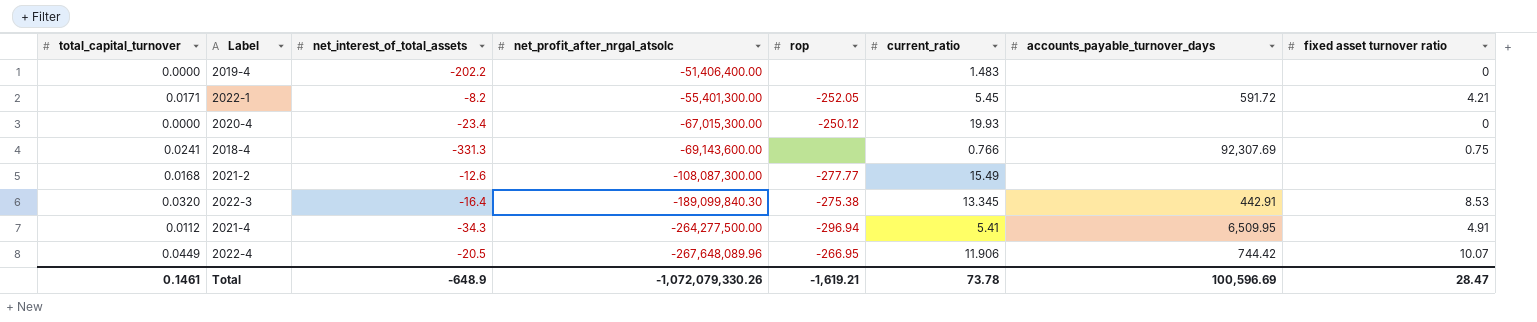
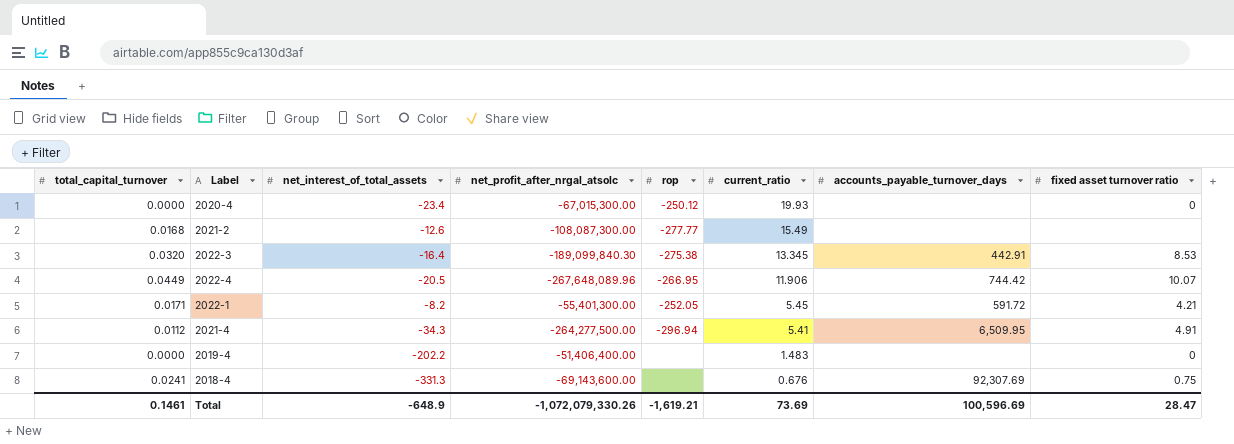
row order: net_profit_after_nrgal_atsolc descending -> current_ratio descending
2018-4 | current_ratio: 0.766 -> 0.676
Total | current_ratio: 73.78 -> 73.69

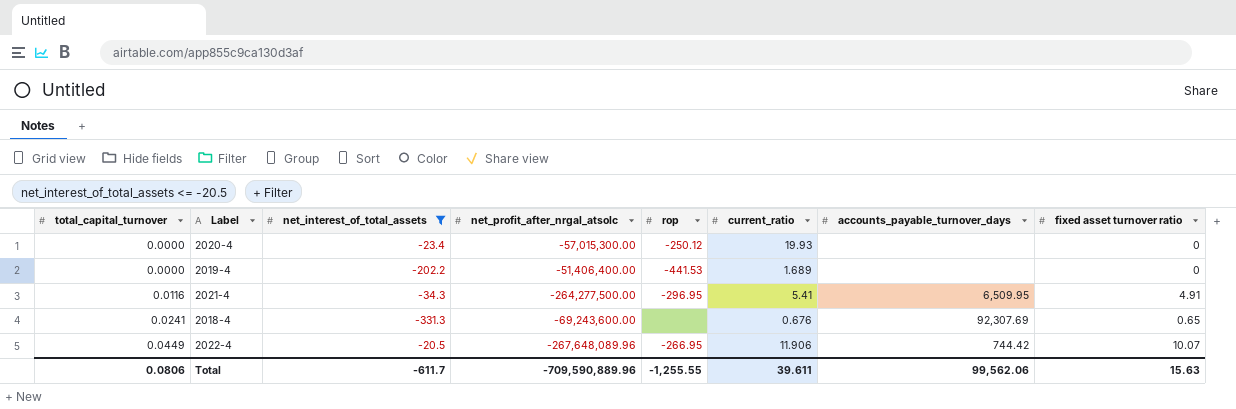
filter: none -> net_interest_of_total_assets <= -20.5
row order: current_ratio descending -> total_capital_turnover ascending
2020-4 | net_profit_after_nrgal_atsolc: -67,015,300.00 -> -57,015,300.00
2019-4 | rop: none -> -441.53
2019-4 | current_ratio: 1.483 -> 1.689
2021-4 | total_capital_turnover: 0.0112 -> 0.0116
2021-4 | rop: -296.94 -> -296.95
2018-4 | net_profit_after_nrgal_atsolc: -69,143,600.00 -> -69,243,600.00
2018-4 | fixed asset turnover ratio: 0.75 -> 0.65
Total | total_capital_turnover: 0.1461 -> 0.0806
Total | net_interest_of_total_assets: -648.9 -> -611.7
Total | net_profit_after_nrgal_atsolc: -1,072,079,330.26 -> -709,590,889.96
Total | rop: -1,619.21 -> -1,255.55
Total | current_ratio: 73.69 -> 39.611
Total | accounts_payable_turnover_days: 100,596.69 -> 99,562.06
Total | fixed asset turnover ratio: 28.47 -> 15.63

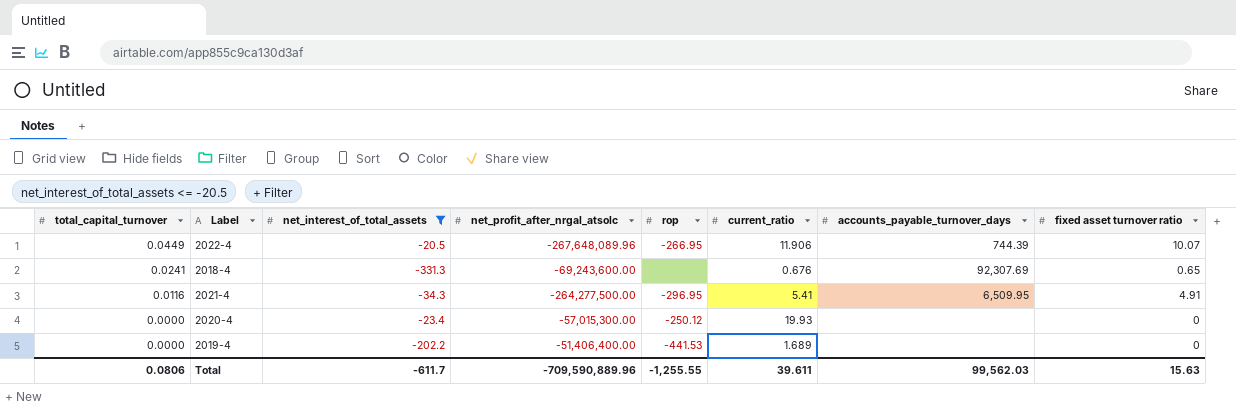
row order: total_capital_turnover ascending -> total_capital_turnover descending
2022-4 | accounts_payable_turnover_days: 744.42 -> 744.39
Total | accounts_payable_turnover_days: 99,562.06 -> 99,562.03

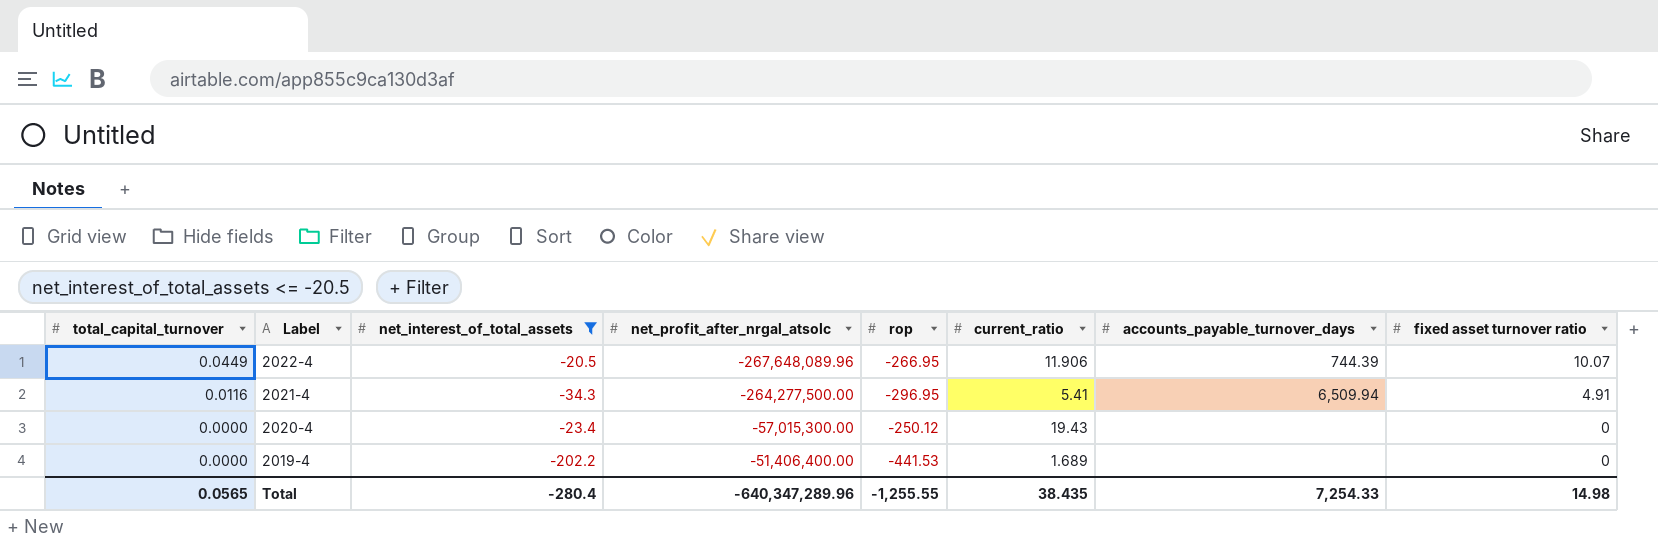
row 2018-4: 0.0241 | -331.3 | -69,243,600.00 | none | 0.676 | 92,307.69 | 0.65 -> none
2021-4 | accounts_payable_turnover_days: 6,509.95 -> 6,509.94
2020-4 | current_ratio: 19.93 -> 19.43
Total | total_capital_turnover: 0.0806 -> 0.0565
Total | net_interest_of_total_assets: -611.7 -> -280.4
Total | net_profit_after_nrgal_atsolc: -709,590,889.96 -> -640,347,289.96
Total | current_ratio: 39.611 -> 38.435
Total | accounts_payable_turnover_days: 99,562.03 -> 7,254.33
Total | fixed asset turnover ratio: 15.63 -> 14.98

